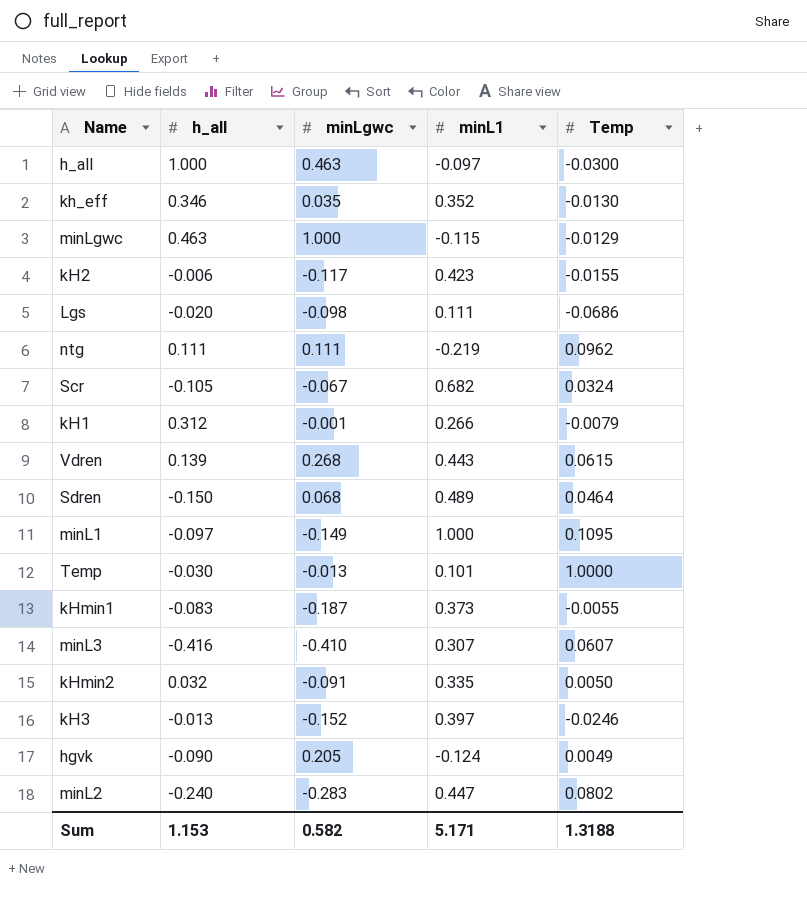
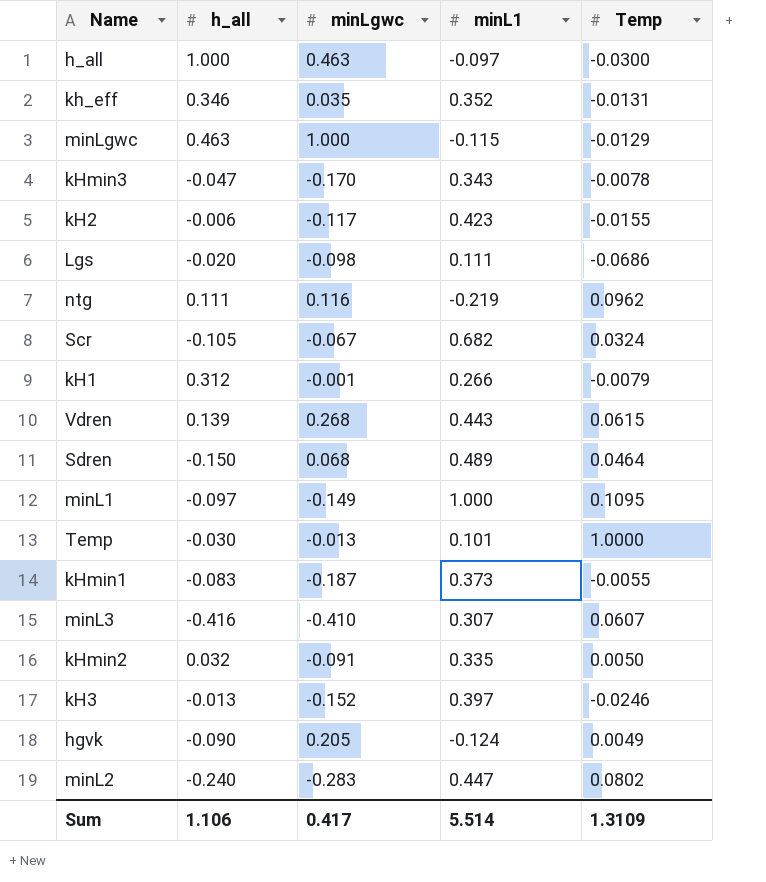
kh_eff | Temp: -0.0130 -> -0.0131
row kHmin3: none -> -0.047 | -0.170 | 0.343 | -0.0078
ntg | minLgwc: 0.111 -> 0.116
Sum | h_all: 1.153 -> 1.106
Sum | minLgwc: 0.582 -> 0.417
Sum | minL1: 5.171 -> 5.514
Sum | Temp: 1.3188 -> 1.3109

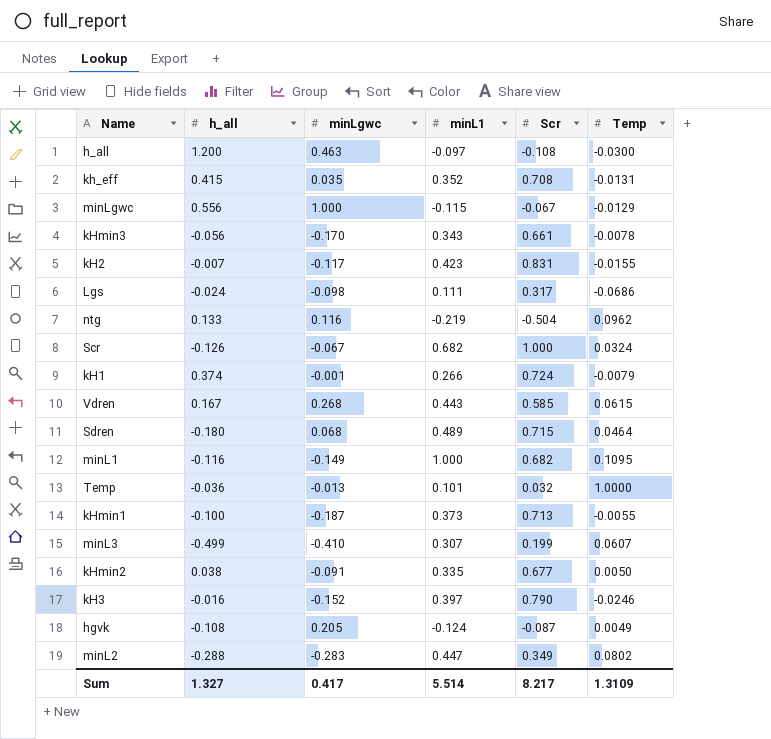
column Scr | position: none -> 5
h_all | h_all: 1.000 -> 1.200
kh_eff | h_all: 0.346 -> 0.415
minLgwc | h_all: 0.463 -> 0.556
kHmin3 | h_all: -0.047 -> -0.056
kH2 | h_all: -0.006 -> -0.007
Lgs | h_all: -0.020 -> -0.024
ntg | h_all: 0.111 -> 0.133
Scr | h_all: -0.105 -> -0.126
kH1 | h_all: 0.312 -> 0.374
Vdren | h_all: 0.139 -> 0.167
Sdren | h_all: -0.150 -> -0.180
minL1 | h_all: -0.097 -> -0.116
Temp | h_all: -0.030 -> -0.036
kHmin1 | h_all: -0.083 -> -0.100
minL3 | h_all: -0.416 -> -0.499
kHmin2 | h_all: 0.032 -> 0.038
kH3 | h_all: -0.013 -> -0.016
hgvk | h_all: -0.090 -> -0.108
minL2 | h_all: -0.240 -> -0.288
Sum | h_all: 1.106 -> 1.327

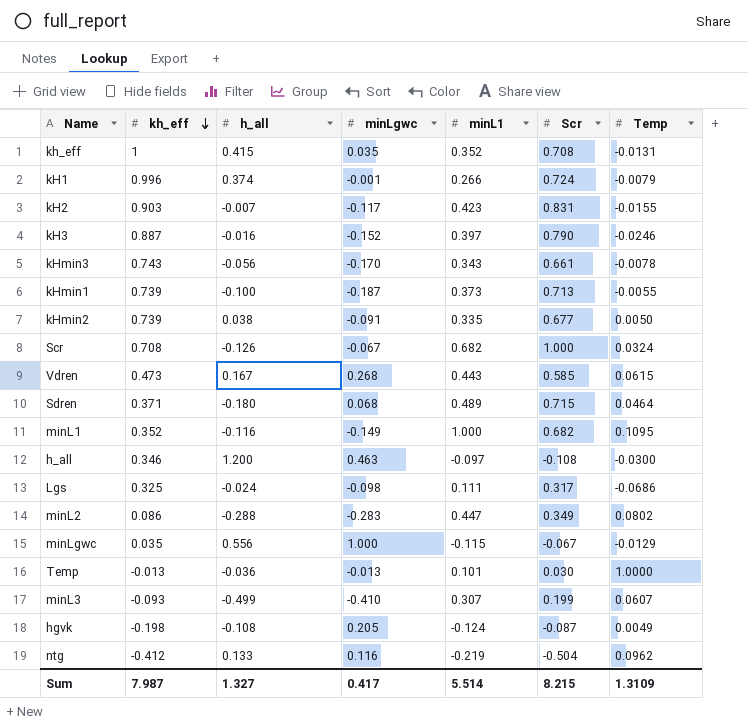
row order: none -> kh_eff descending
column kh_eff | position: none -> 2
Temp | Scr: 0.032 -> 0.030
Sum | Scr: 8.217 -> 8.215

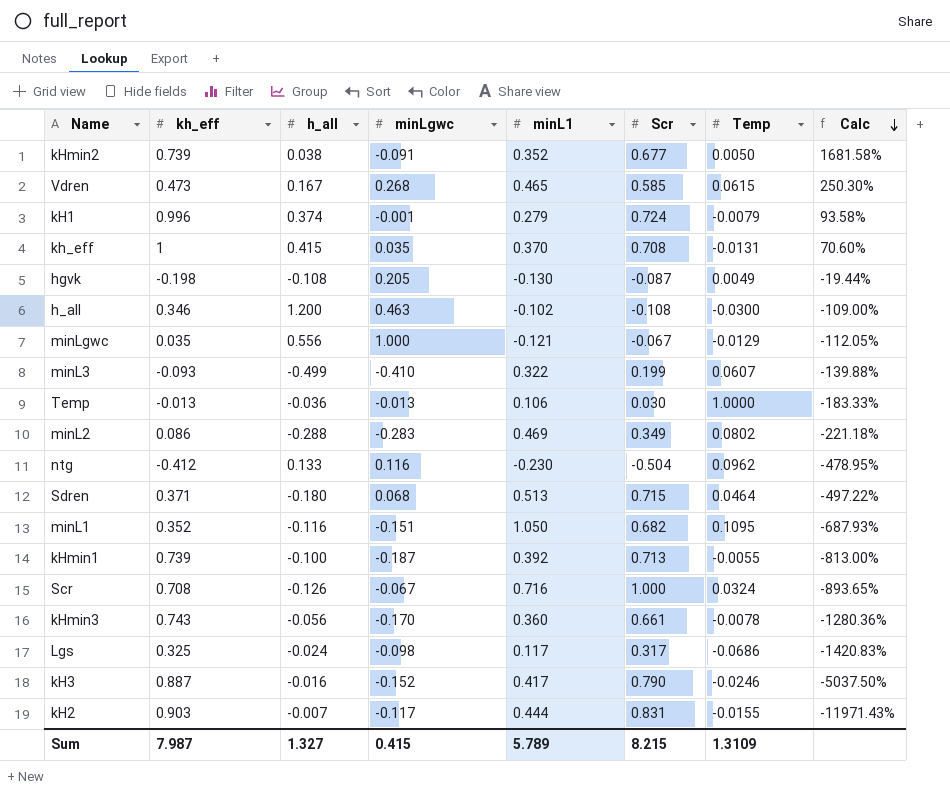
row order: kh_eff descending -> Calc descending
column Calc | formula: none -> ([Scr] - [h_all]) / [h_all]
kHmin2 | minL1: 0.335 -> 0.352
Vdren | minL1: 0.443 -> 0.465
kH1 | minL1: 0.266 -> 0.279
kh_eff | minL1: 0.352 -> 0.370
hgvk | minL1: -0.124 -> -0.130
h_all | minL1: -0.097 -> -0.102
minLgwc | minL1: -0.115 -> -0.121
minL3 | minL1: 0.307 -> 0.322
Temp | minL1: 0.101 -> 0.106
minL2 | minL1: 0.447 -> 0.469
ntg | minL1: -0.219 -> -0.230
Sdren | minL1: 0.489 -> 0.513
minL1 | minLgwc: -0.149 -> -0.151
minL1 | minL1: 1.000 -> 1.050
kHmin1 | minL1: 0.373 -> 0.392
Scr | minL1: 0.682 -> 0.716
kHmin3 | minL1: 0.343 -> 0.360
Lgs | minL1: 0.111 -> 0.117
kH3 | minL1: 0.397 -> 0.417
kH2 | minL1: 0.423 -> 0.444
Sum | minLgwc: 0.417 -> 0.415
Sum | minL1: 5.514 -> 5.789

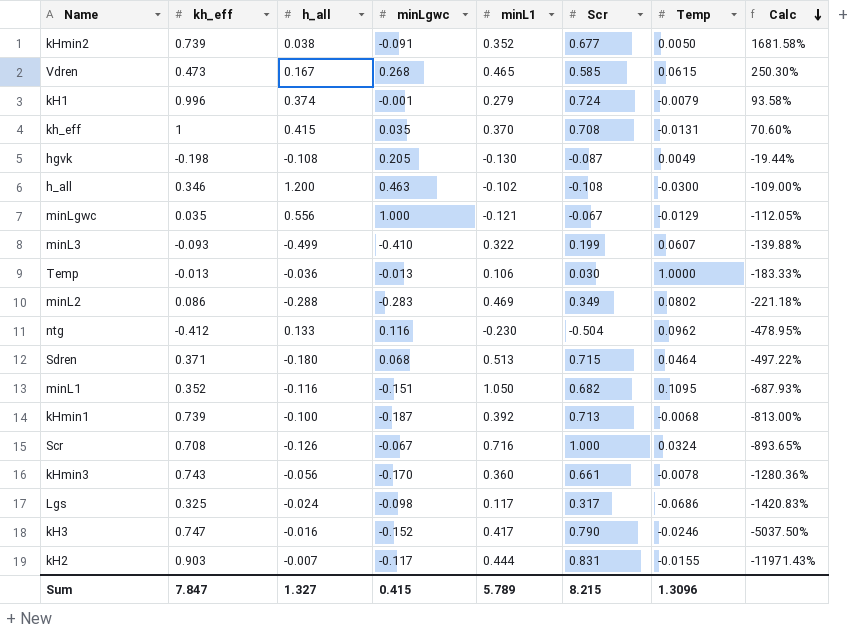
kHmin1 | Temp: -0.0055 -> -0.0068
kH3 | kh_eff: 0.887 -> 0.747
Sum | kh_eff: 7.987 -> 7.847
Sum | Temp: 1.3109 -> 1.3096

